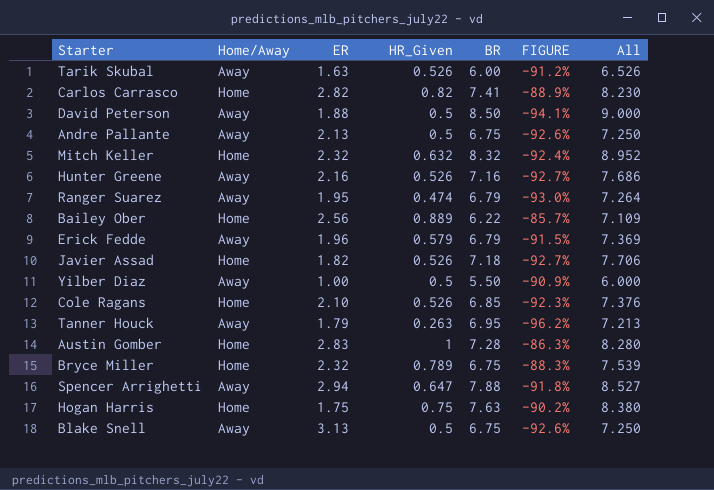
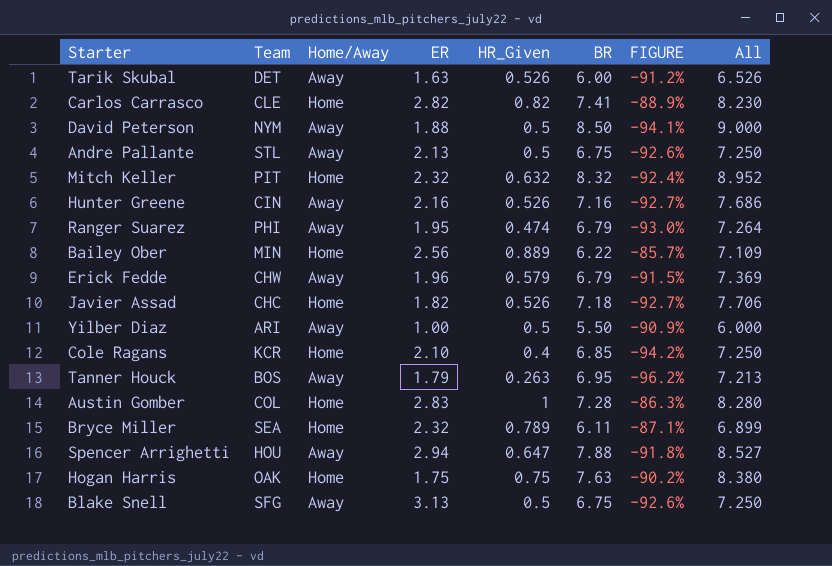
column Team | position: none -> 2
Cole Ragans | HR_Given: 0.526 -> 0.4
Cole Ragans | FIGURE: -92.3% -> -94.2%
Cole Ragans | All: 7.376 -> 7.250
Bryce Miller | BR: 6.75 -> 6.11
Bryce Miller | FIGURE: -88.3% -> -87.1%
Bryce Miller | All: 7.539 -> 6.899

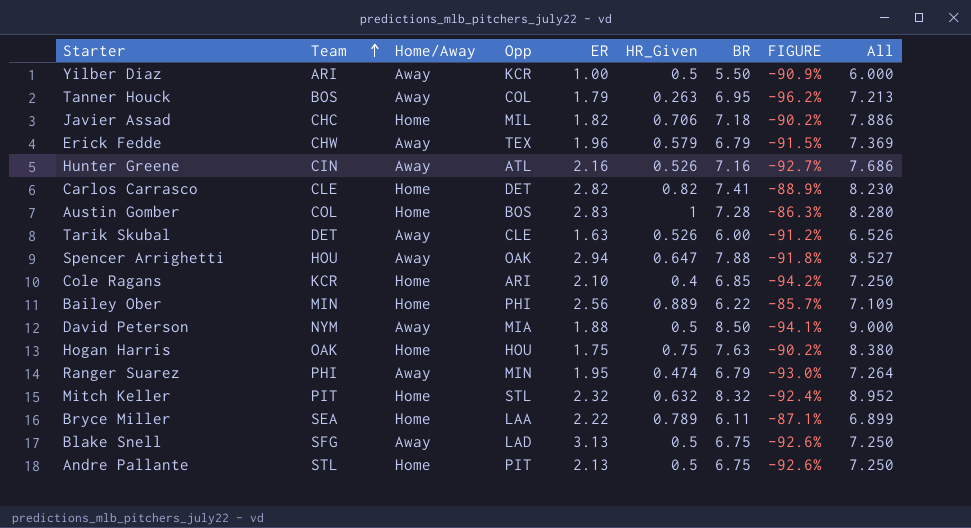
row order: none -> Team ascending
column Opp | position: none -> 4
Javier Assad | HR_Given: 0.526 -> 0.706
Javier Assad | FIGURE: -92.7% -> -90.2%
Javier Assad | All: 7.706 -> 7.886
Bryce Miller | ER: 2.32 -> 2.22
Andre Pallante | Home/Away: Away -> Home

